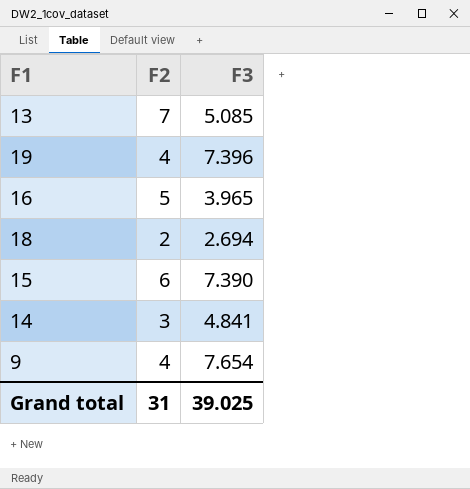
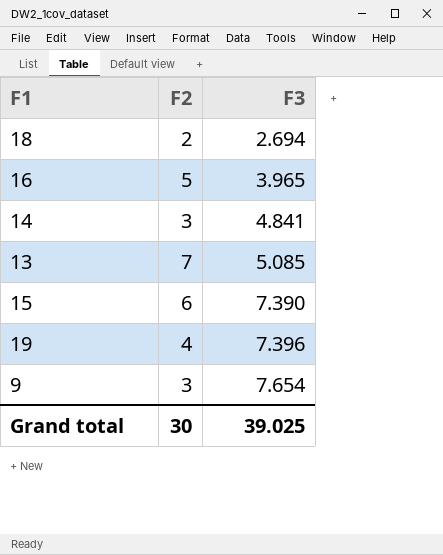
row order: none -> F3 ascending
9 | F2: 4 -> 3
Grand total | F2: 31 -> 30

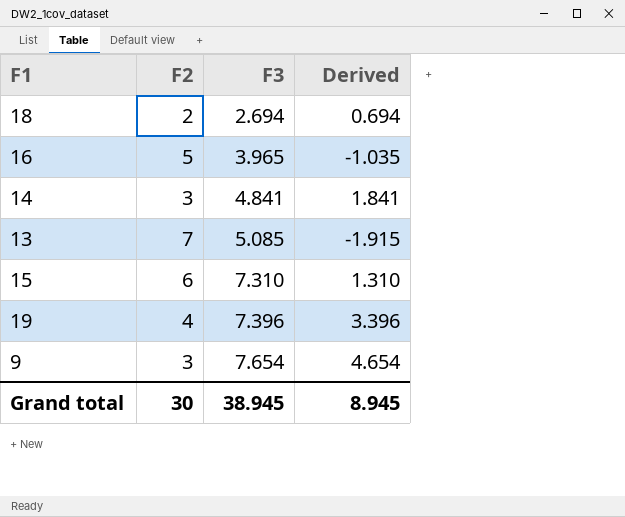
column Derived | formula: none -> [F3] - [F2]
15 | F3: 7.390 -> 7.310
Grand total | F3: 39.025 -> 38.945

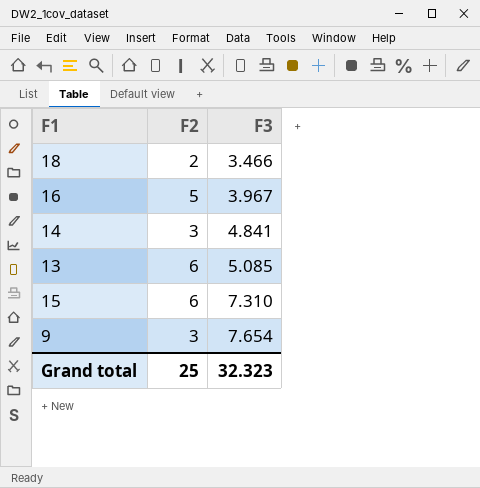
column Derived | formula: [F3] - [F2] -> none
row 19: 4 | 7.396 | 3.396 -> none
18 | F3: 2.694 -> 3.466
16 | F3: 3.965 -> 3.967
13 | F2: 7 -> 6
Grand total | F2: 30 -> 25
Grand total | F3: 38.945 -> 32.323

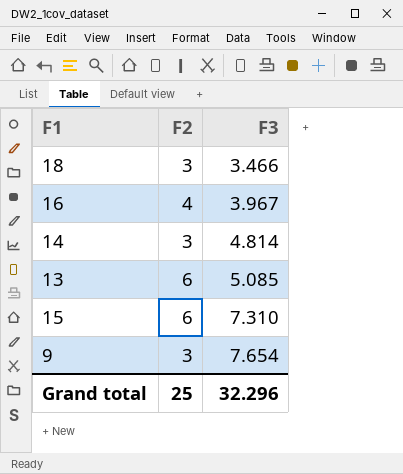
18 | F2: 2 -> 3
16 | F2: 5 -> 4
14 | F3: 4.841 -> 4.814
Grand total | F3: 32.323 -> 32.296

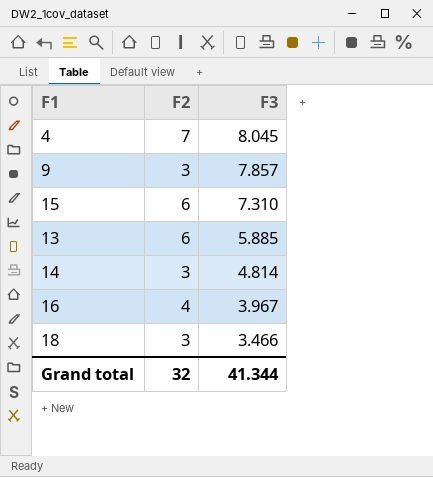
row order: F3 ascending -> F3 descending
row 4: none -> 7 | 8.045
9 | F3: 7.654 -> 7.857
13 | F3: 5.085 -> 5.885
Grand total | F2: 25 -> 32
Grand total | F3: 32.296 -> 41.344

